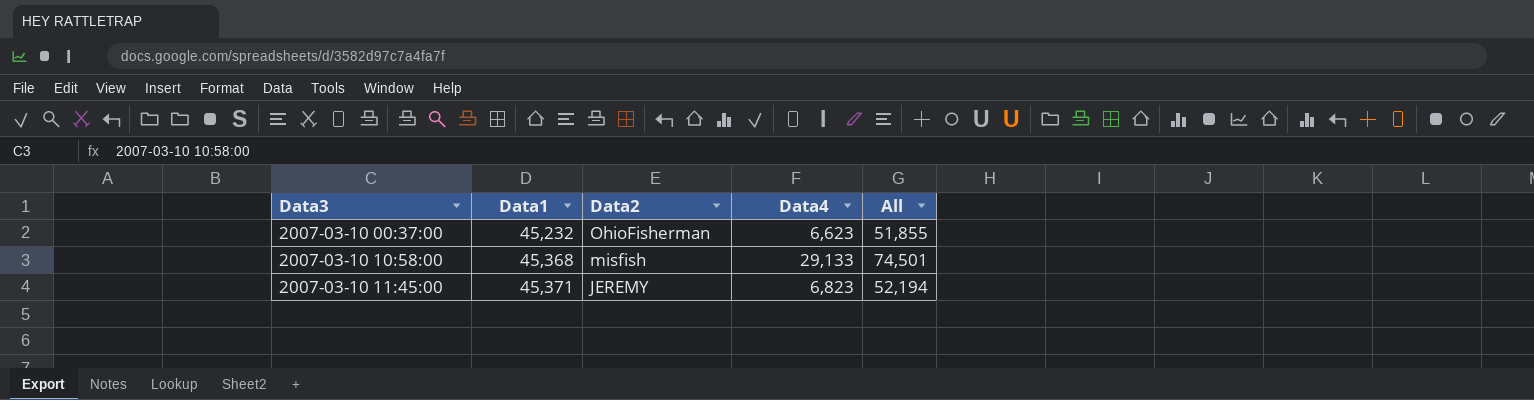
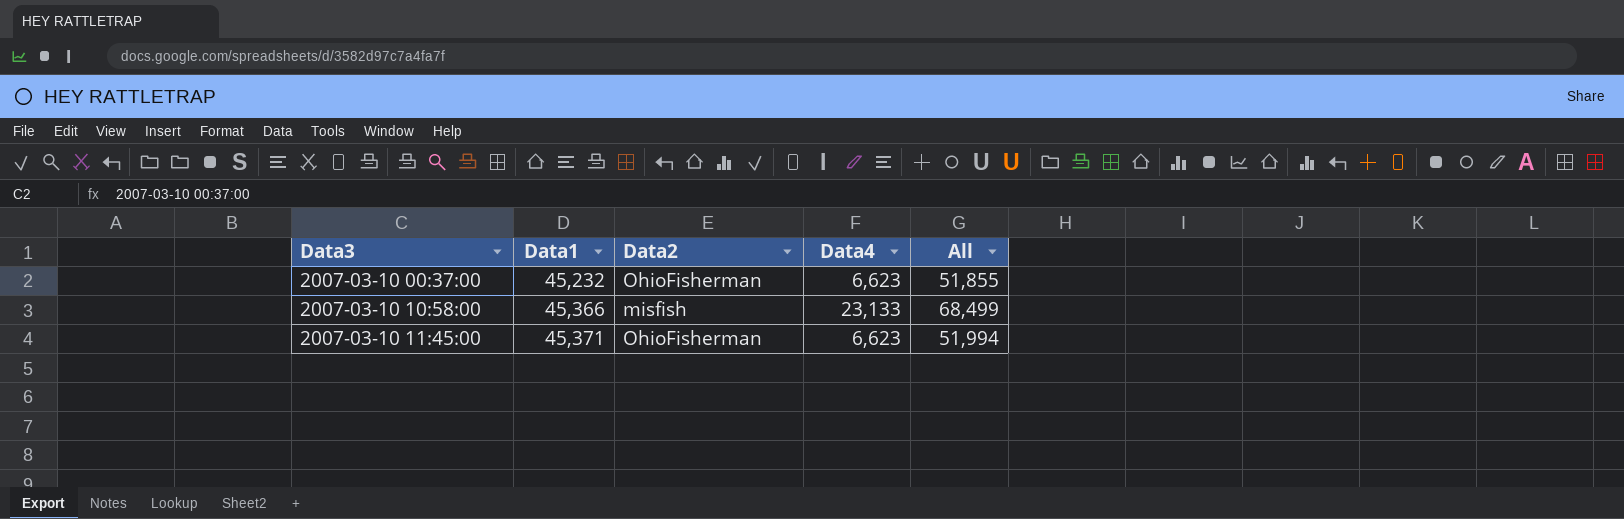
2007-03-10 10:58:00 | Data1: 45,368 -> 45,366
2007-03-10 10:58:00 | Data4: 29,133 -> 23,133
2007-03-10 10:58:00 | All: 74,501 -> 68,499
2007-03-10 11:45:00 | Data2: JEREMY -> OhioFisherman
2007-03-10 11:45:00 | Data4: 6,823 -> 6,623
2007-03-10 11:45:00 | All: 52,194 -> 51,994

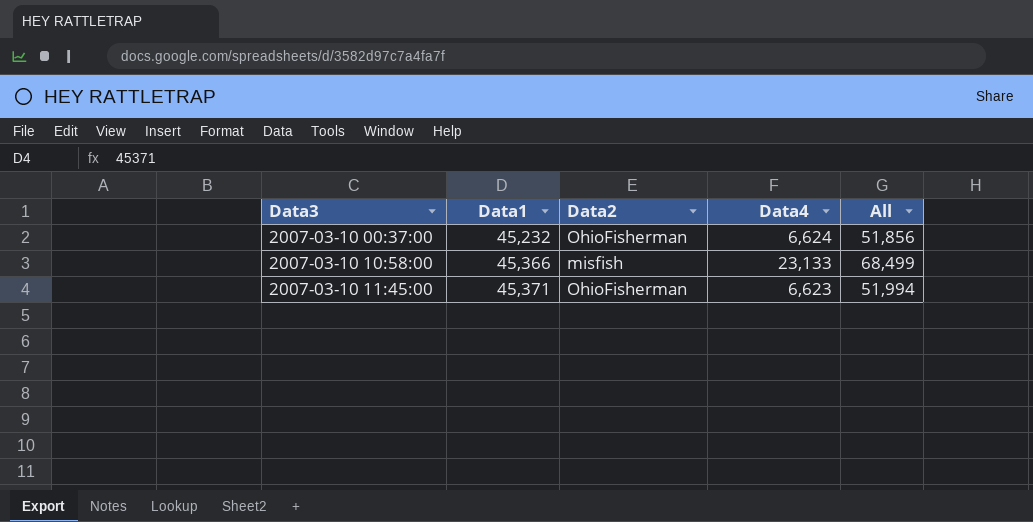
2007-03-10 00:37:00 | Data4: 6,623 -> 6,624
2007-03-10 00:37:00 | All: 51,855 -> 51,856

